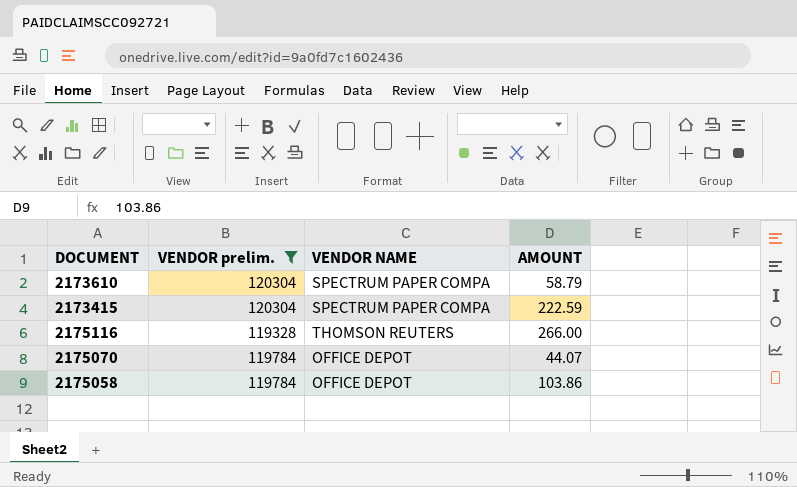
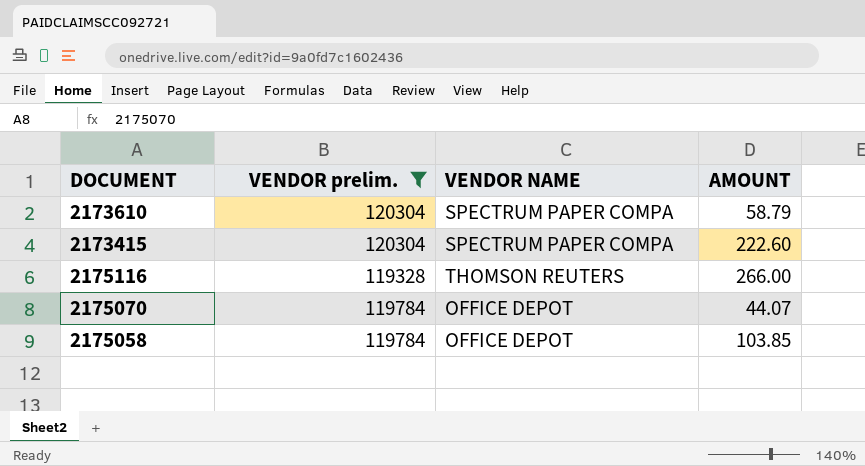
2173415 | AMOUNT: 222.59 -> 222.60
2175058 | AMOUNT: 103.86 -> 103.85

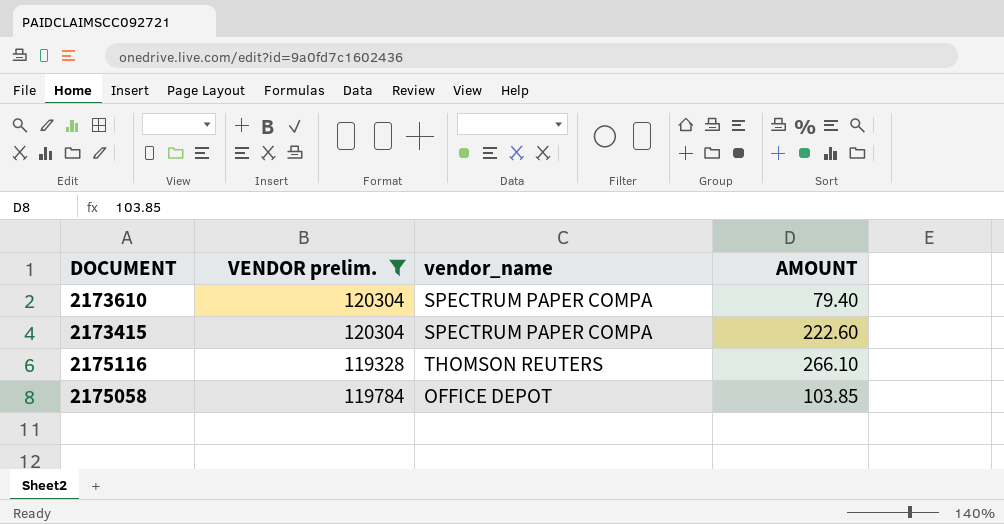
column name: VENDOR NAME -> vendor_name
row 2175070: 119784 | OFFICE DEPOT | 44.07 -> none
2173610 | AMOUNT: 58.79 -> 79.40
2175116 | AMOUNT: 266.00 -> 266.10

